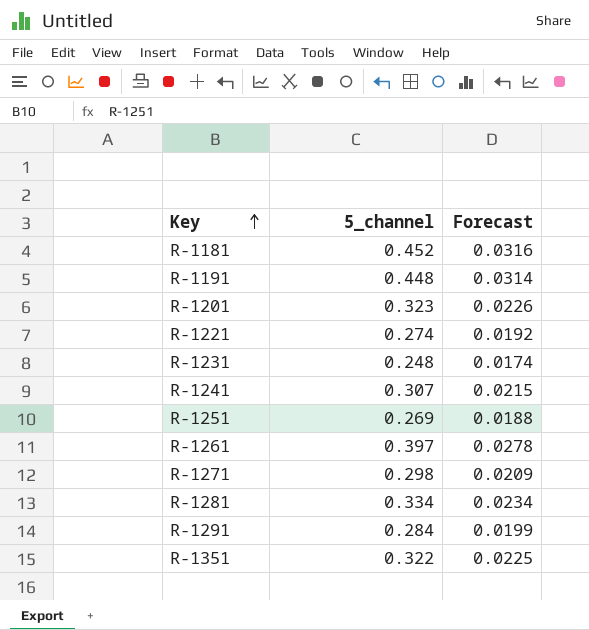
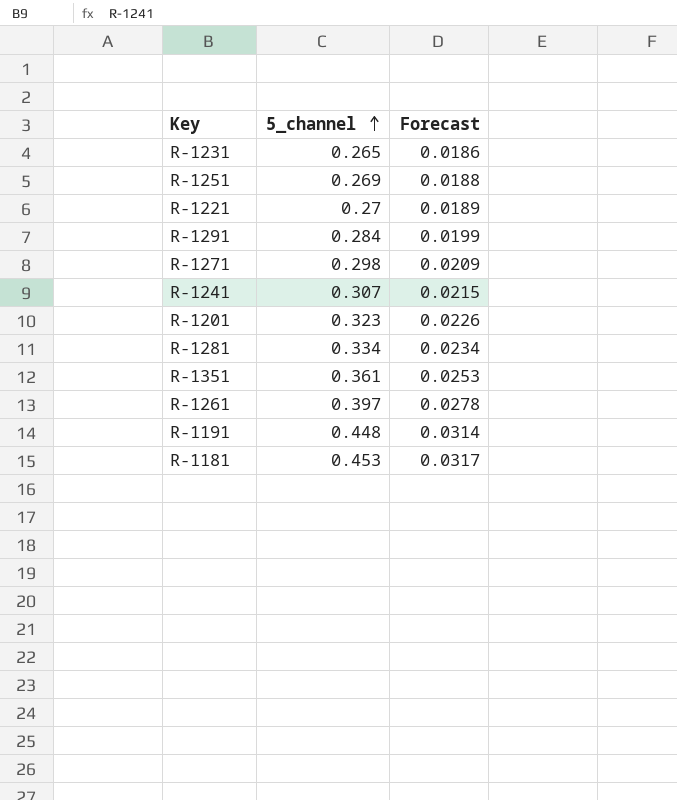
row order: Key ascending -> 5_channel ascending
R-1231 | 5_channel: 0.248 -> 0.265
R-1231 | Forecast: 0.0174 -> 0.0186
R-1221 | 5_channel: 0.274 -> 0.27
R-1221 | Forecast: 0.0192 -> 0.0189
R-1351 | 5_channel: 0.322 -> 0.361
R-1351 | Forecast: 0.0225 -> 0.0253
R-1181 | 5_channel: 0.452 -> 0.453
R-1181 | Forecast: 0.0316 -> 0.0317

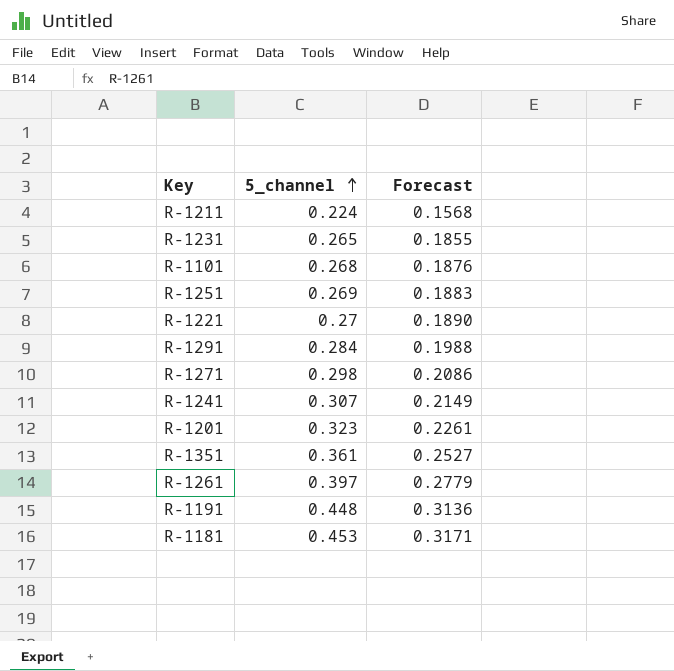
column Forecast | formula: [5_channel] * 0.07 -> [5_channel] * 0.7
row R-1281: 0.334 | 0.0234 -> none
row R-1211: none -> 0.224 | 0.1568
row R-1101: none -> 0.268 | 0.1876

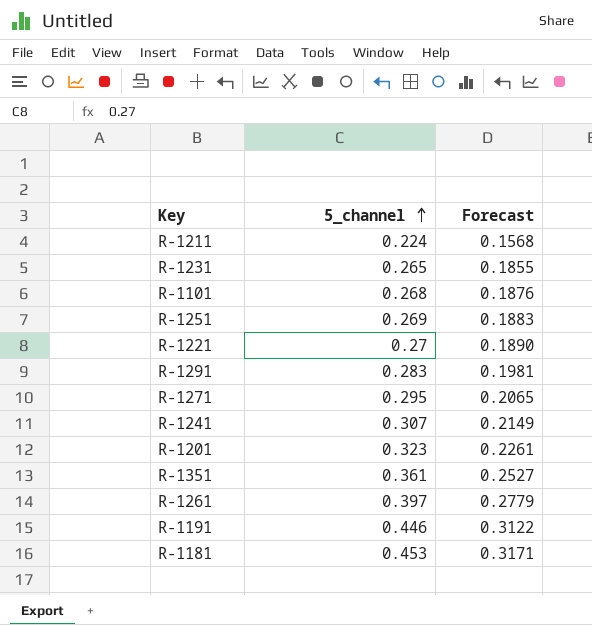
R-1291 | 5_channel: 0.284 -> 0.283
R-1291 | Forecast: 0.1988 -> 0.1981
R-1271 | 5_channel: 0.298 -> 0.295
R-1271 | Forecast: 0.2086 -> 0.2065
R-1191 | 5_channel: 0.448 -> 0.446
R-1191 | Forecast: 0.3136 -> 0.3122

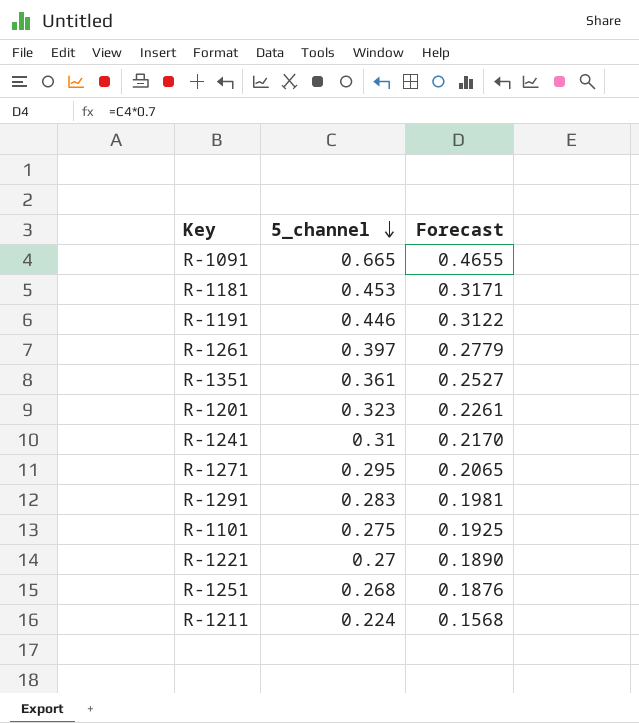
row order: 5_channel ascending -> 5_channel descending
row R-1231: 0.265 | 0.1855 -> none
row R-1091: none -> 0.665 | 0.4655
R-1241 | 5_channel: 0.307 -> 0.31
R-1241 | Forecast: 0.2149 -> 0.2170
R-1101 | 5_channel: 0.268 -> 0.275
R-1101 | Forecast: 0.1876 -> 0.1925
R-1251 | 5_channel: 0.269 -> 0.268
R-1251 | Forecast: 0.1883 -> 0.1876

